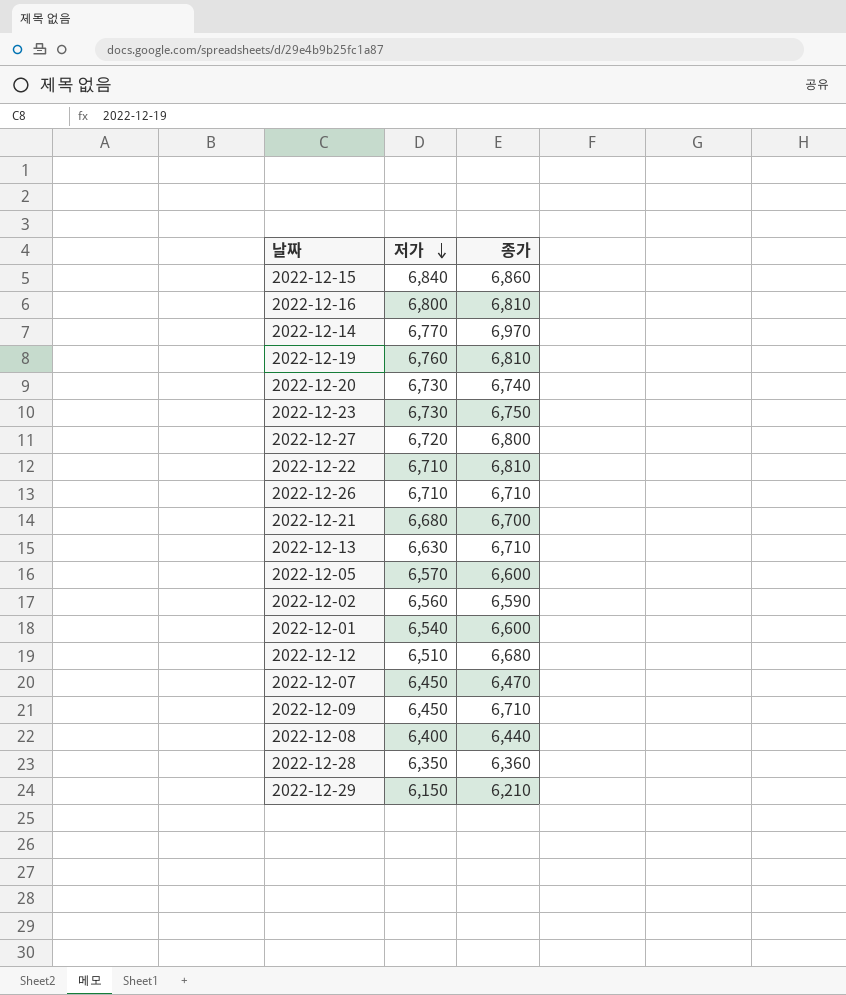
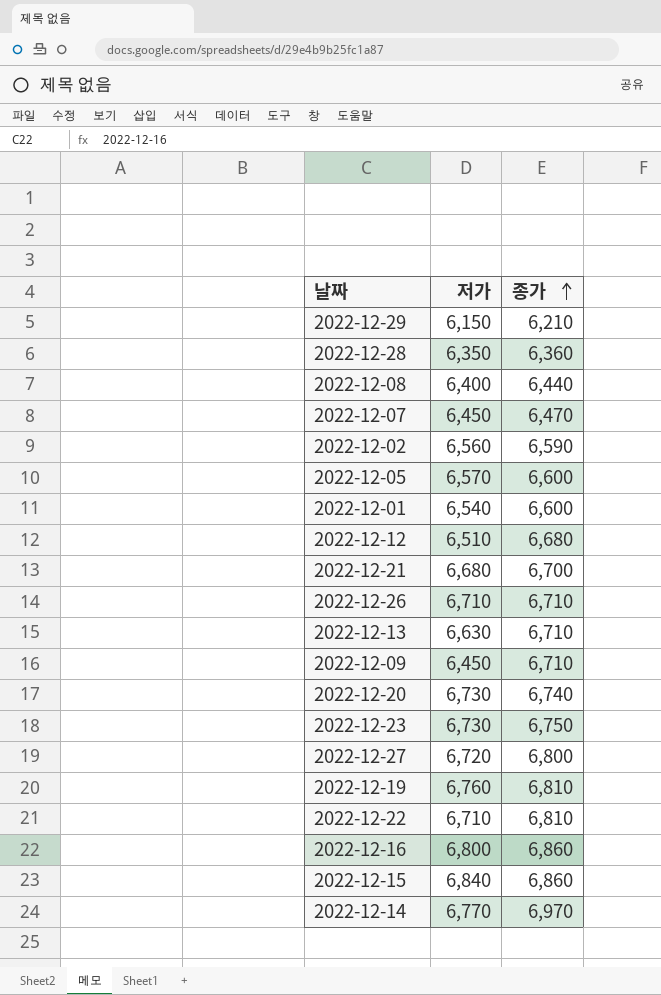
row order: 저가 descending -> 종가 ascending
2022-12-16 | 종가: 6,810 -> 6,860

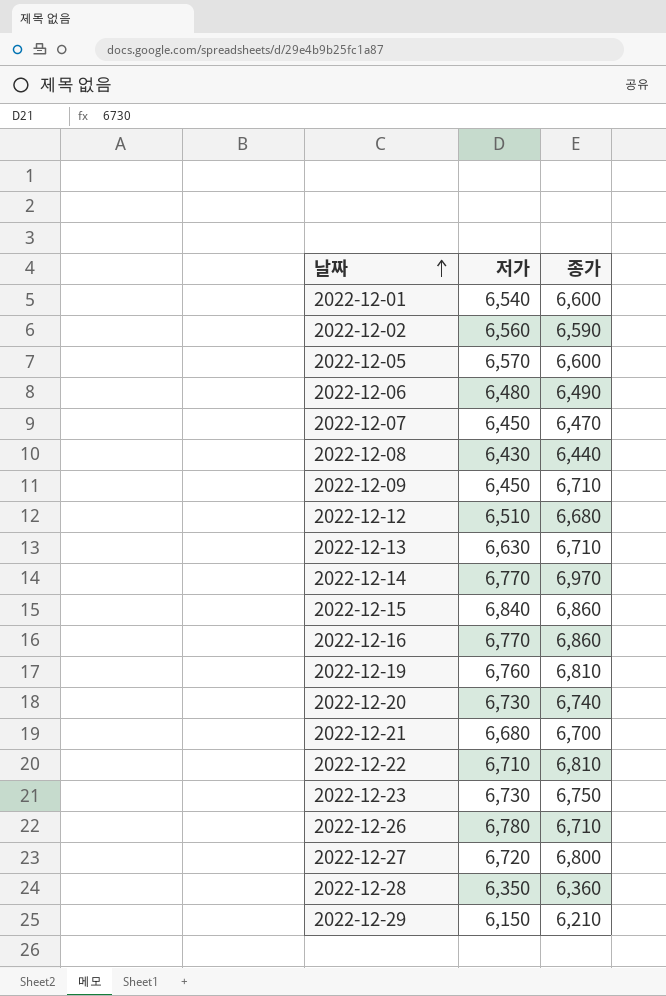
row order: 종가 ascending -> 날짜 ascending
row 2022-12-06: none -> 6,480 | 6,490
2022-12-08 | 저가: 6,400 -> 6,430
2022-12-16 | 저가: 6,800 -> 6,770
2022-12-26 | 저가: 6,710 -> 6,780

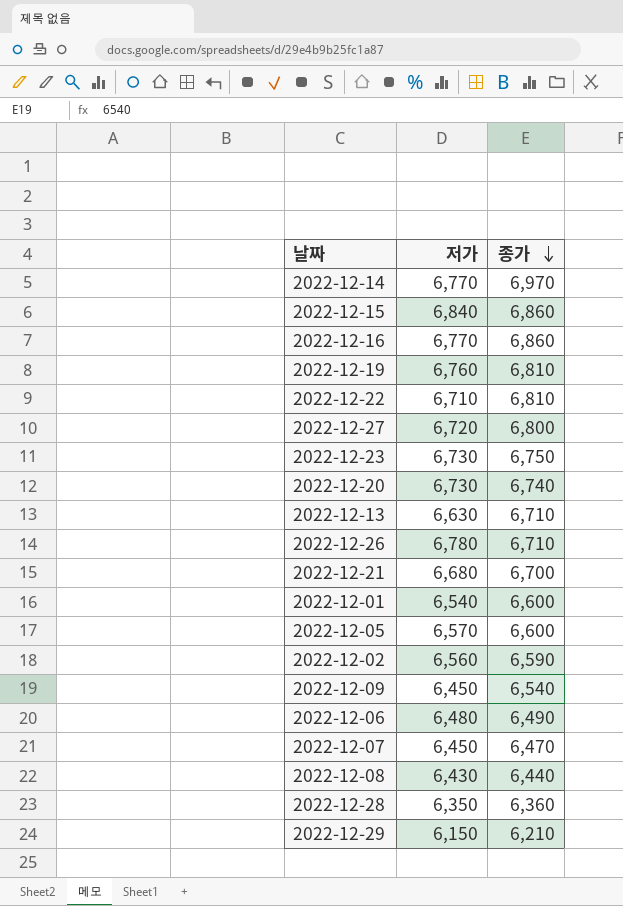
row order: 날짜 ascending -> 종가 descending
row 2022-12-12: 6,510 | 6,680 -> none
2022-12-09 | 종가: 6,710 -> 6,540

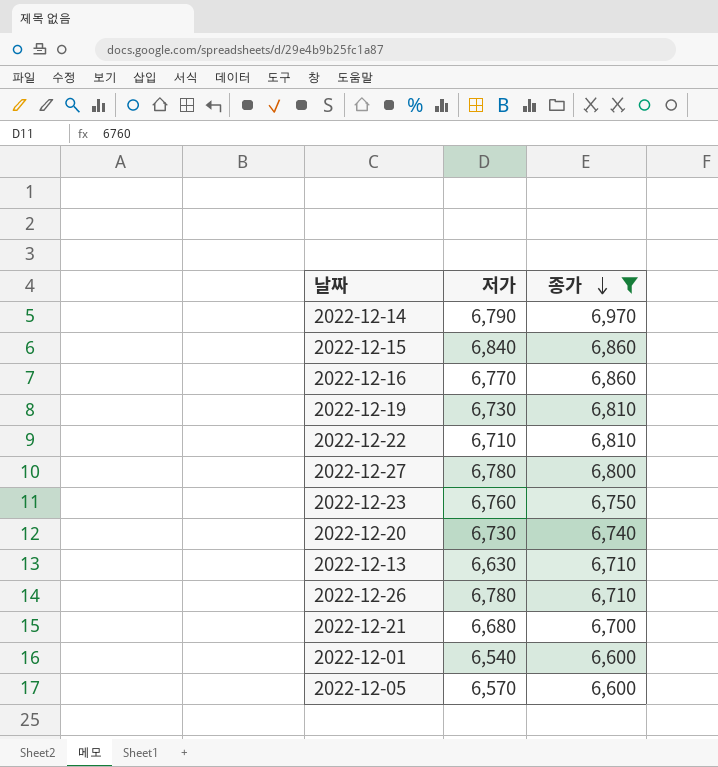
filter: none -> 종가 >= 6,600
2022-12-14 | 저가: 6,770 -> 6,790
2022-12-19 | 저가: 6,760 -> 6,730
2022-12-27 | 저가: 6,720 -> 6,780
2022-12-23 | 저가: 6,730 -> 6,760

